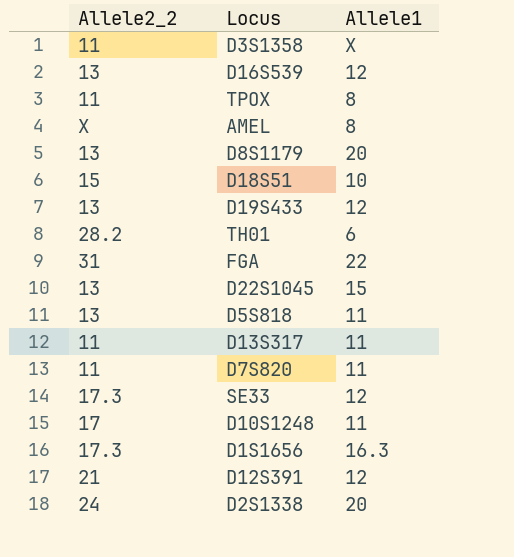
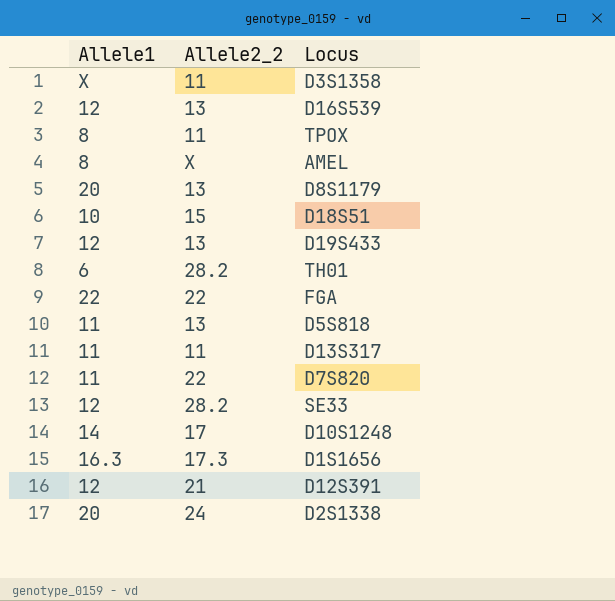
column Allele1 | position: 3 -> 1
row D22S1045: 13 | 15 -> none
FGA | Allele2_2: 31 -> 22
D7S820 | Allele2_2: 11 -> 22
SE33 | Allele2_2: 17.3 -> 28.2
D10S1248 | Allele1: 11 -> 14

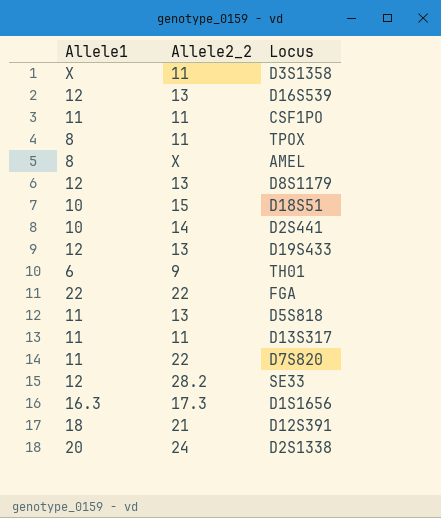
row D10S1248: 14 | 17 -> none
row CSF1PO: none -> 11 | 11
D8S1179 | Allele1: 20 -> 12
row D2S441: none -> 10 | 14
TH01 | Allele2_2: 28.2 -> 9
D12S391 | Allele1: 12 -> 18

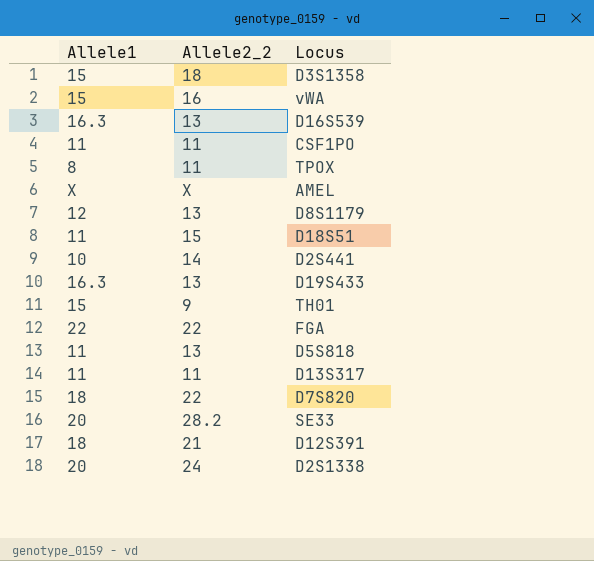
row D1S1656: 16.3 | 17.3 -> none
D3S1358 | Allele1: X -> 15
D3S1358 | Allele2_2: 11 -> 18
row vWA: none -> 15 | 16
D16S539 | Allele1: 12 -> 16.3
AMEL | Allele1: 8 -> X
D18S51 | Allele1: 10 -> 11
D19S433 | Allele1: 12 -> 16.3
TH01 | Allele1: 6 -> 15
D7S820 | Allele1: 11 -> 18
SE33 | Allele1: 12 -> 20

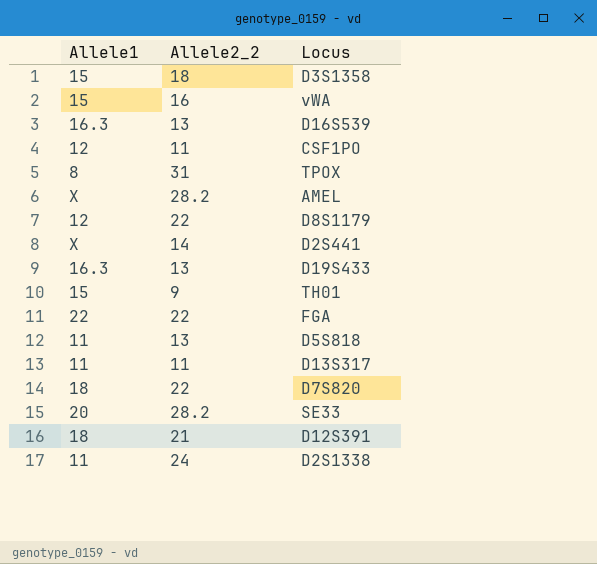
row D18S51: 11 | 15 -> none
CSF1PO | Allele1: 11 -> 12
TPOX | Allele2_2: 11 -> 31
AMEL | Allele2_2: X -> 28.2
D8S1179 | Allele2_2: 13 -> 22
D2S441 | Allele1: 10 -> X
D2S1338 | Allele1: 20 -> 11

